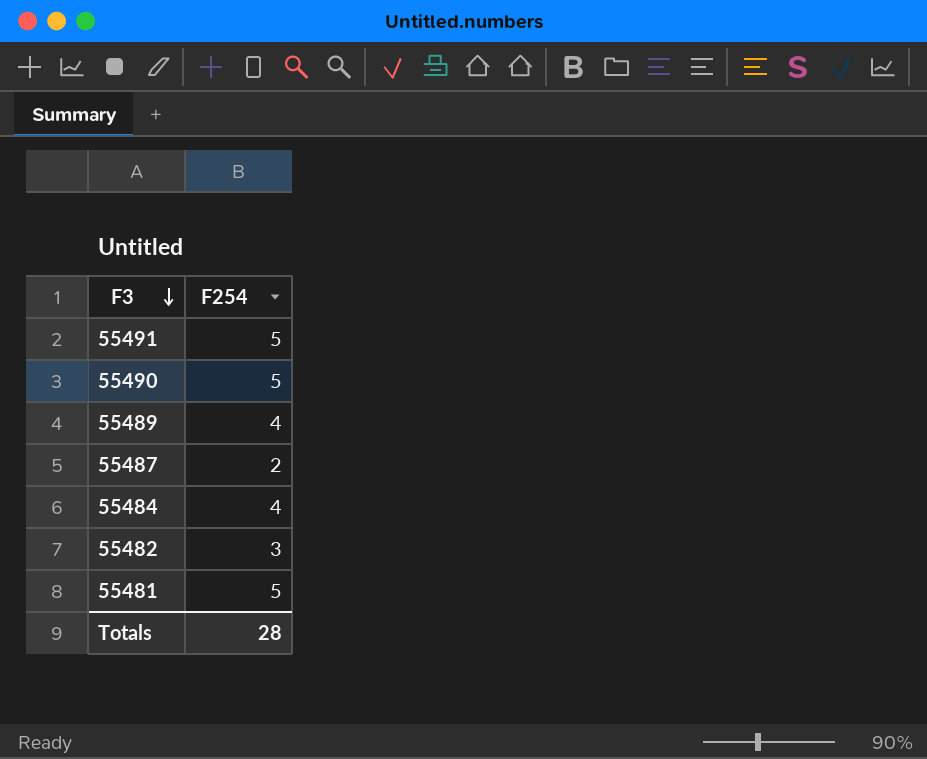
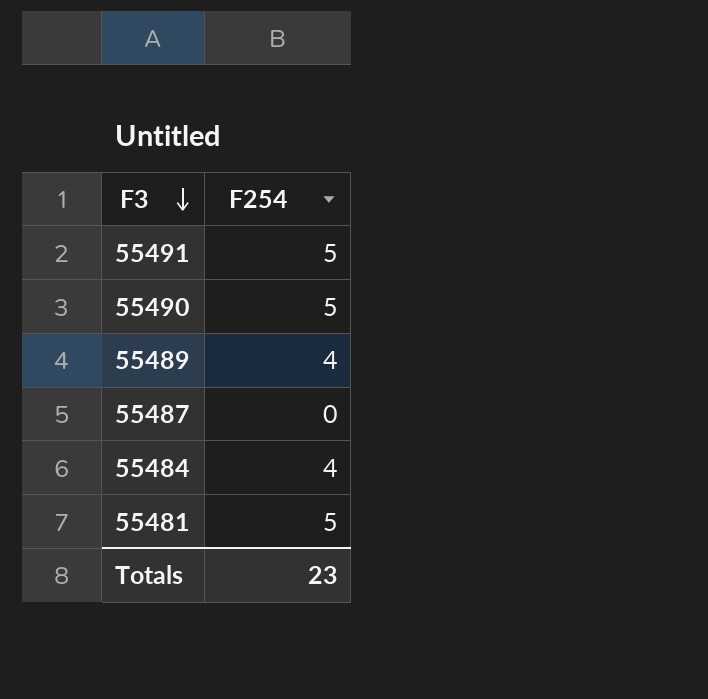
row 55482: 3 -> none
55487 | F254: 2 -> 0
Totals | F254: 28 -> 23

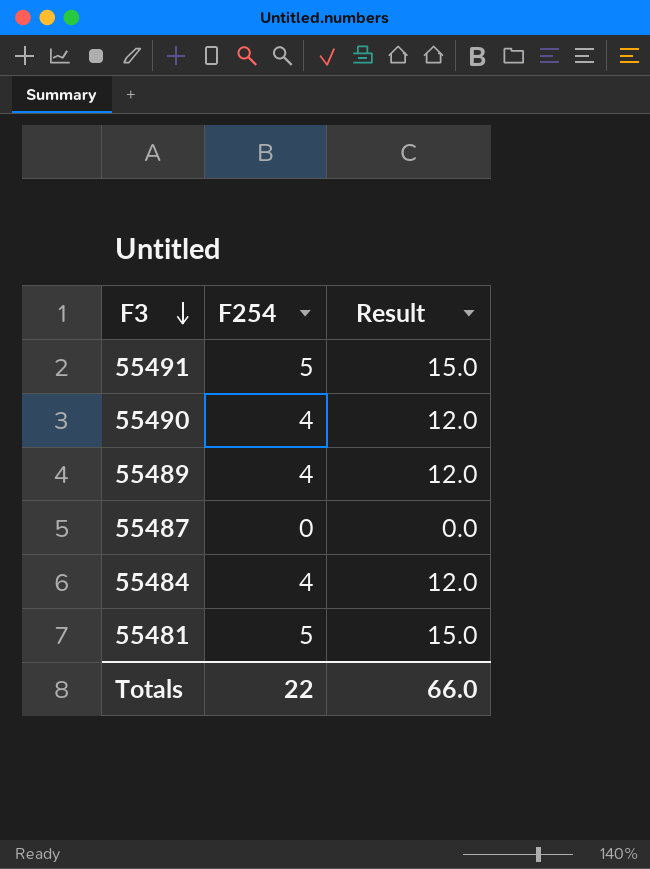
column Result | formula: none -> [F254] * 3
55490 | F254: 5 -> 4
Totals | F254: 23 -> 22

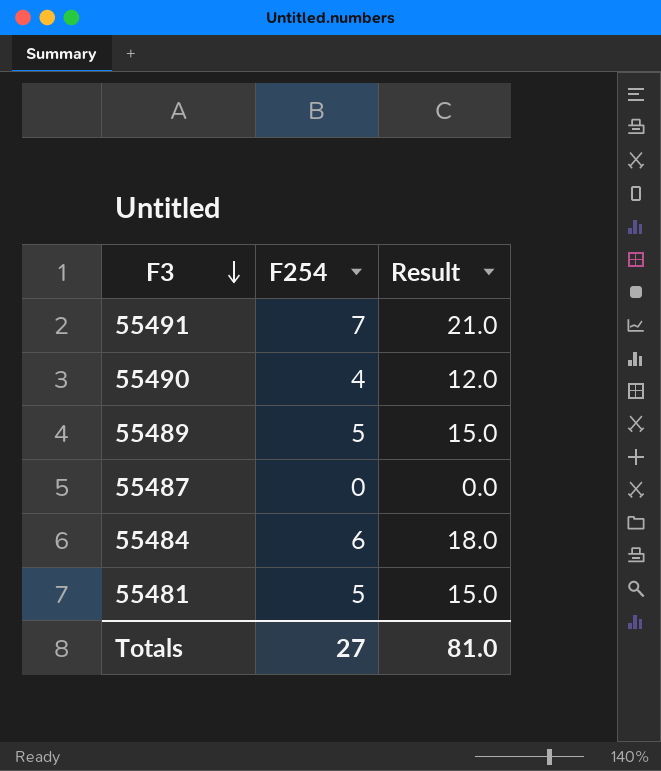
55491 | F254: 5 -> 7
55491 | Result: 15.0 -> 21.0
55489 | F254: 4 -> 5
55489 | Result: 12.0 -> 15.0
55484 | F254: 4 -> 6
55484 | Result: 12.0 -> 18.0
Totals | F254: 22 -> 27
Totals | Result: 66.0 -> 81.0

